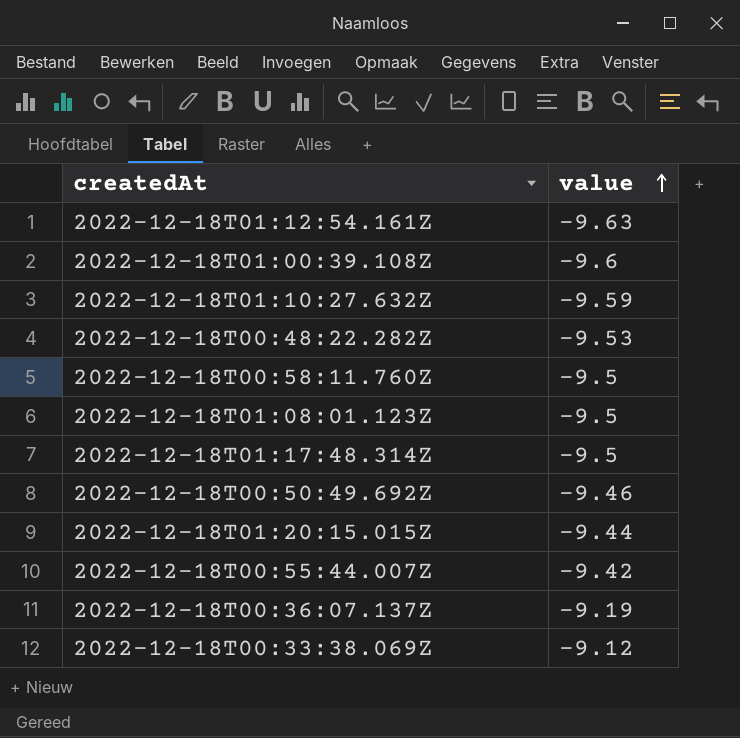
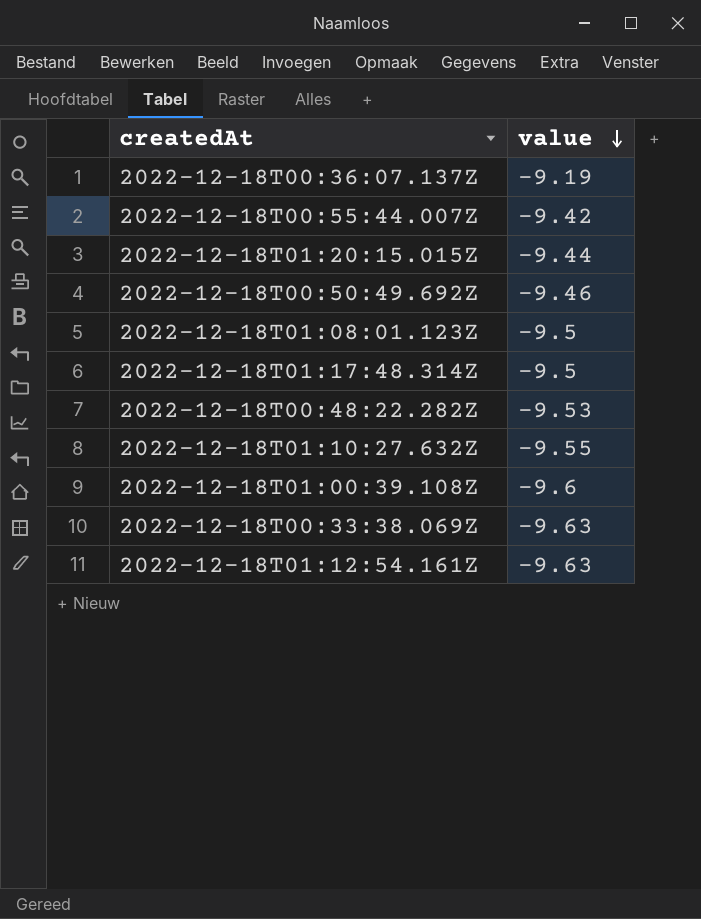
row order: value ascending -> value descending
row 2022-12-18T00:58:11.760Z: -9.5 -> none
2022-12-18T01:10:27.632Z | value: -9.59 -> -9.55
2022-12-18T00:33:38.069Z | value: -9.12 -> -9.63

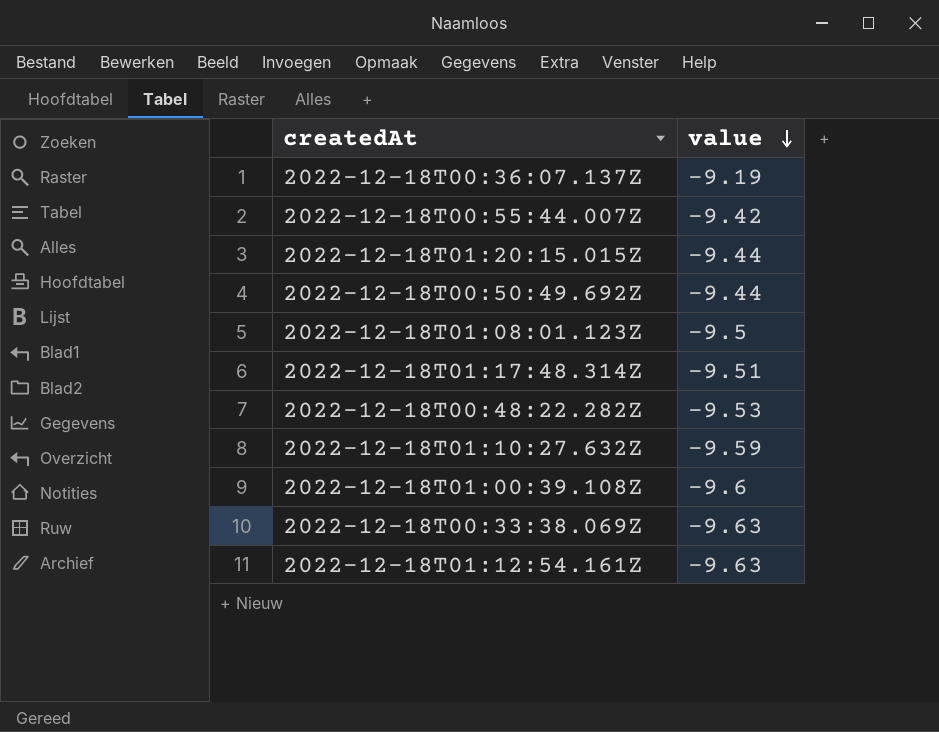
2022-12-18T00:50:49.692Z | value: -9.46 -> -9.44
2022-12-18T01:17:48.314Z | value: -9.5 -> -9.51
2022-12-18T01:10:27.632Z | value: -9.55 -> -9.59

